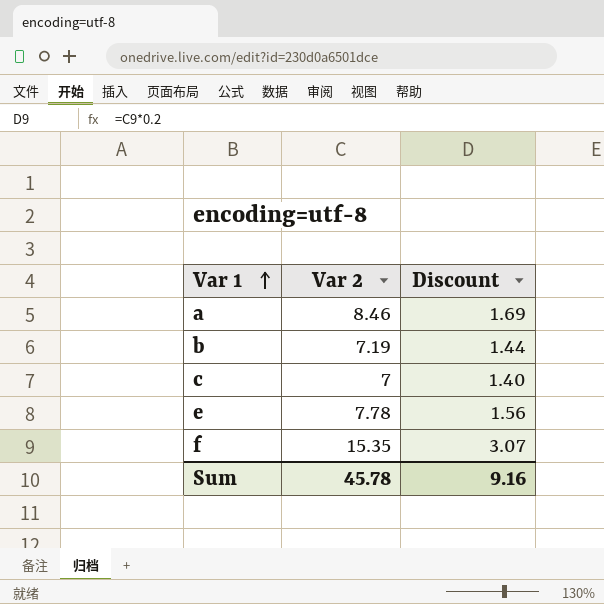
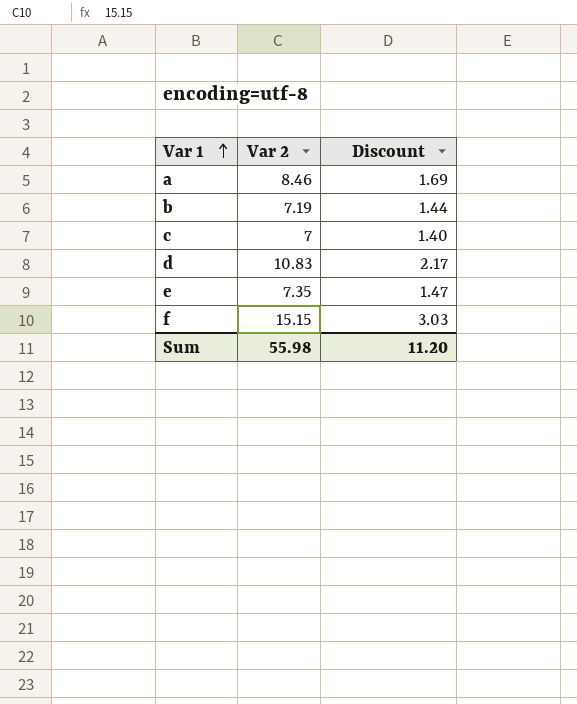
row d: none -> 10.83 | 2.17
e | Var 2: 7.78 -> 7.35
e | Discount: 1.56 -> 1.47
f | Var 2: 15.35 -> 15.15
f | Discount: 3.07 -> 3.03
Sum | Var 2: 45.78 -> 55.98
Sum | Discount: 9.16 -> 11.20

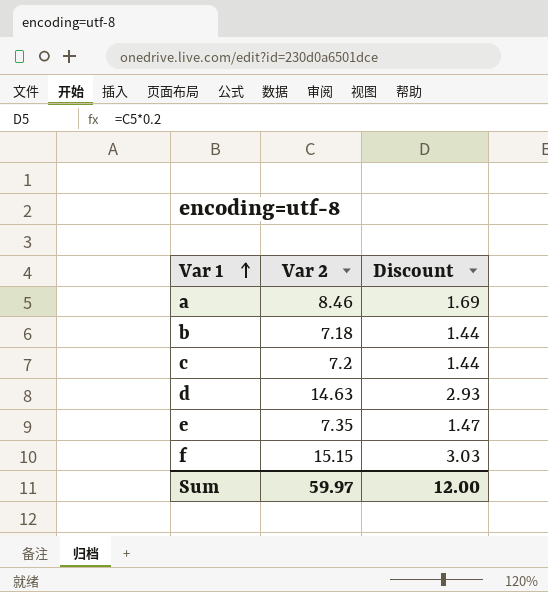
b | Var 2: 7.19 -> 7.18
c | Var 2: 7 -> 7.2
c | Discount: 1.40 -> 1.44
d | Var 2: 10.83 -> 14.63
d | Discount: 2.17 -> 2.93
Sum | Var 2: 55.98 -> 59.97
Sum | Discount: 11.20 -> 12.00

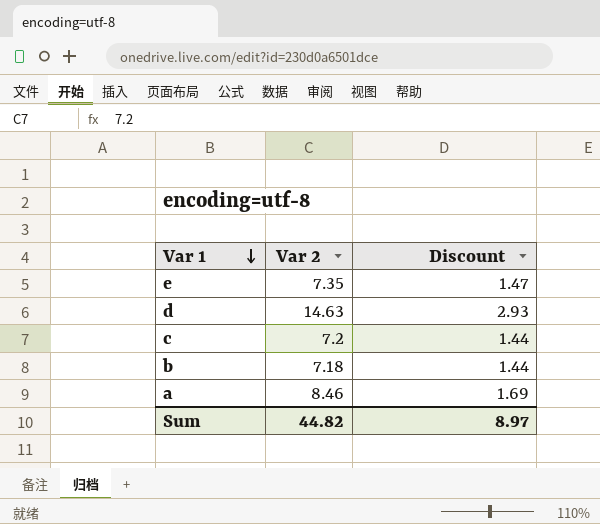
row order: Var 1 ascending -> Var 1 descending
row f: 15.15 | 3.03 -> none
Sum | Var 2: 59.97 -> 44.82
Sum | Discount: 12.00 -> 8.97

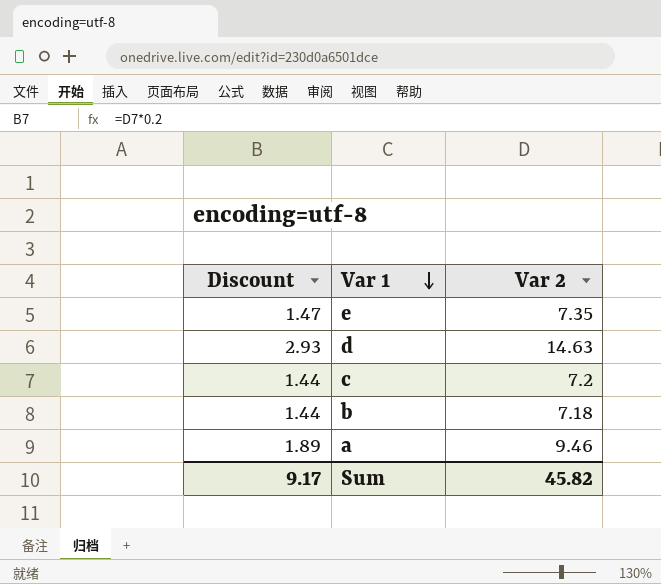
column Discount | position: 3 -> 1
a | Discount: 1.69 -> 1.89
a | Var 2: 8.46 -> 9.46
Sum | Discount: 8.97 -> 9.17
Sum | Var 2: 44.82 -> 45.82

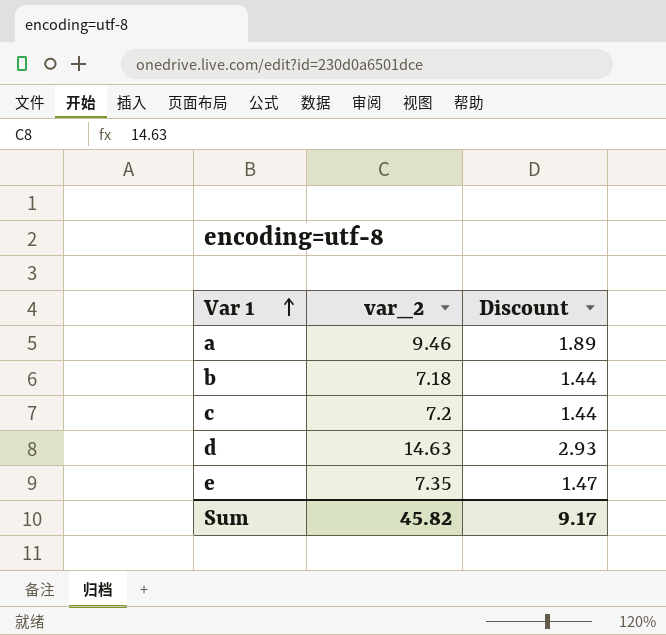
row order: Var 1 descending -> Var 1 ascending
column name: Var 2 -> var_2
column Discount | position: 1 -> 3

